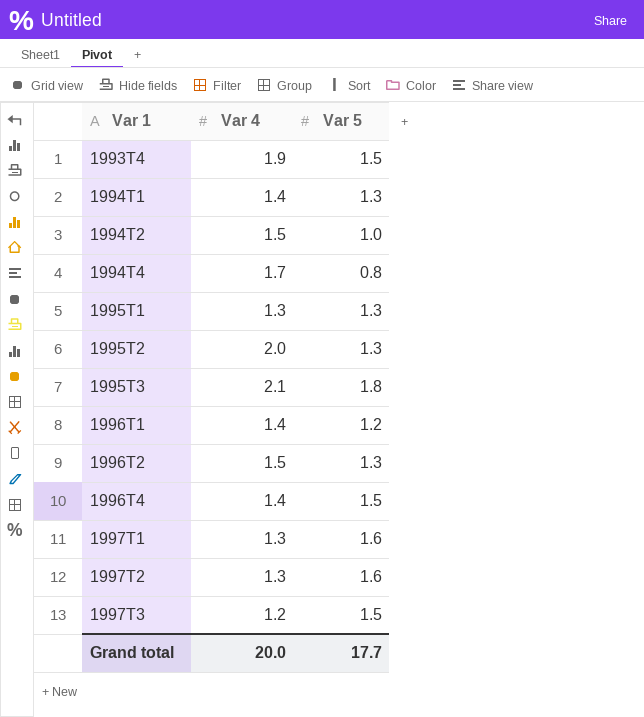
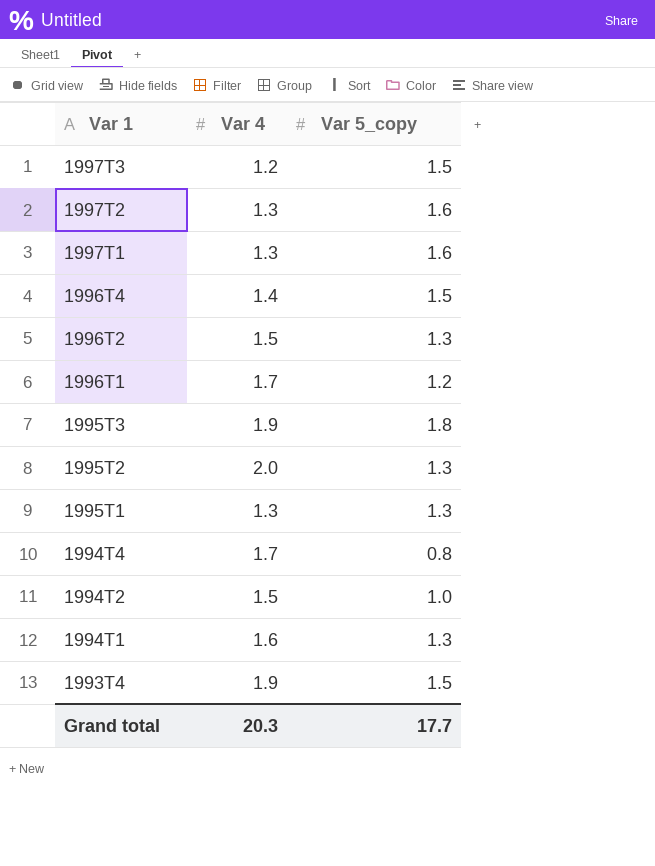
row order: Var 1 ascending -> Var 1 descending
column name: Var 5 -> Var 5_copy
1996T1 | Var 4: 1.4 -> 1.7
1995T3 | Var 4: 2.1 -> 1.9
1994T1 | Var 4: 1.4 -> 1.6
Grand total | Var 4: 20.0 -> 20.3

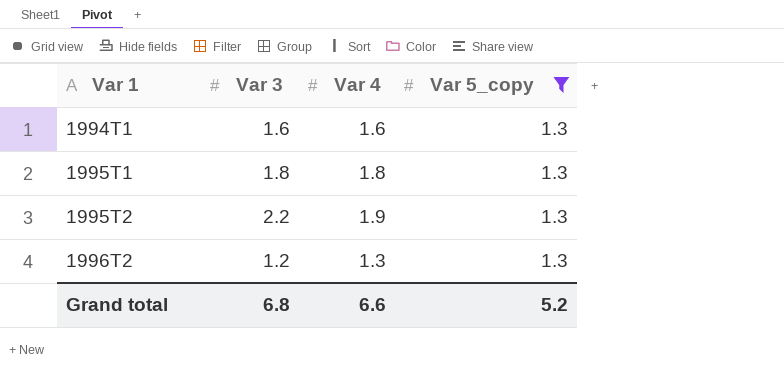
filter: none -> Var 5_copy = 1.3
row order: Var 1 descending -> Var 1 ascending
column Var 3 | position: none -> 2
1995T1 | Var 4: 1.3 -> 1.8
1995T2 | Var 4: 2.0 -> 1.9
1996T2 | Var 4: 1.5 -> 1.3
Grand total | Var 4: 20.3 -> 6.6
Grand total | Var 5_copy: 17.7 -> 5.2

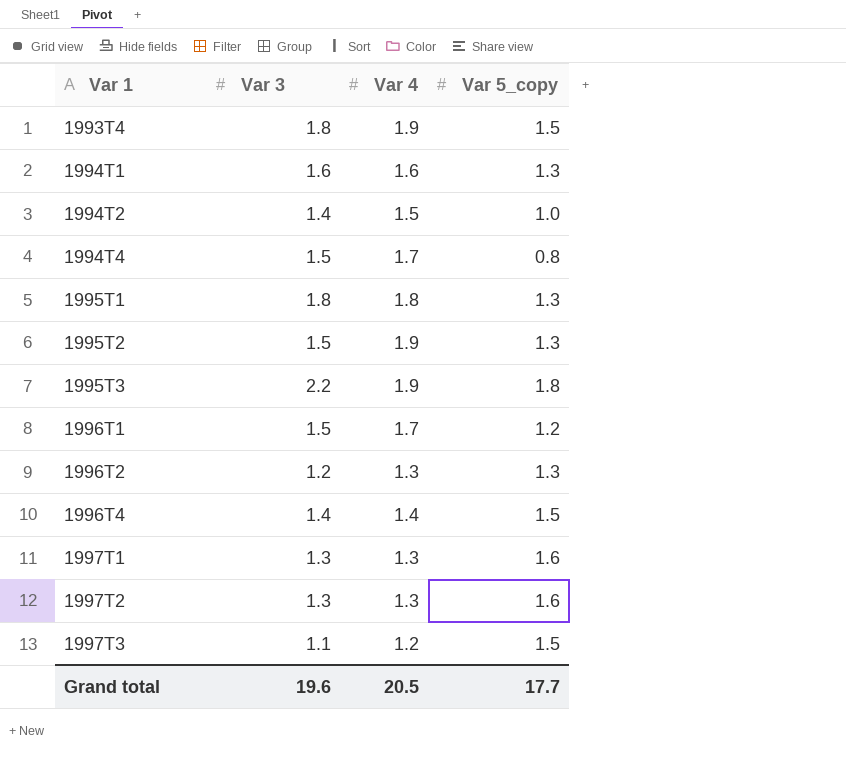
filter: Var 5_copy = 1.3 -> none
1995T2 | Var 3: 2.2 -> 1.5
Grand total | Var 3: 6.8 -> 19.6
Grand total | Var 4: 6.6 -> 20.5
Grand total | Var 5_copy: 5.2 -> 17.7

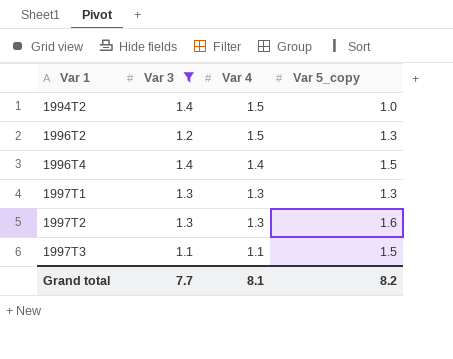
filter: none -> Var 3 <= 1.4
1996T2 | Var 4: 1.3 -> 1.5
1997T1 | Var 5_copy: 1.6 -> 1.3
1997T3 | Var 4: 1.2 -> 1.1
Grand total | Var 3: 19.6 -> 7.7
Grand total | Var 4: 20.5 -> 8.1
Grand total | Var 5_copy: 17.7 -> 8.2

